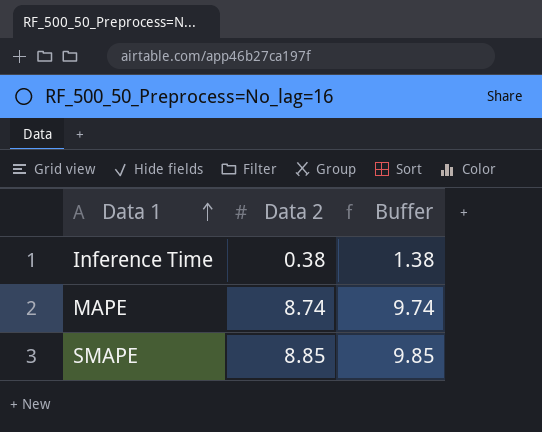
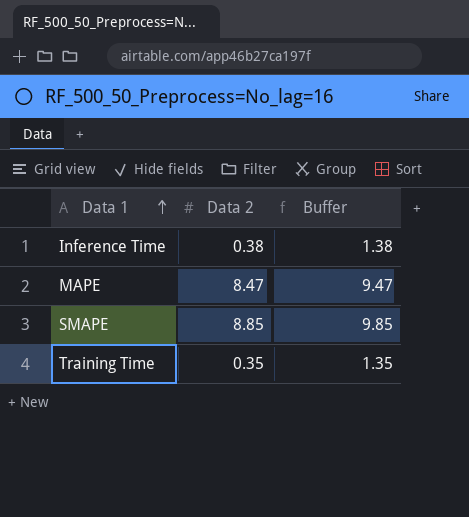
MAPE | Data 2: 8.74 -> 8.47
MAPE | Buffer: 9.74 -> 9.47
row Training Time: none -> 0.35 | 1.35

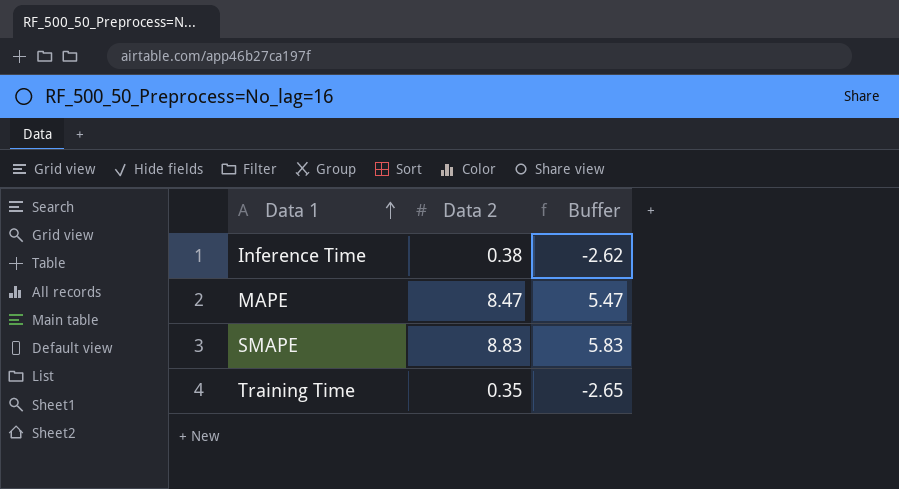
column Buffer | formula: [Data 2] + 1 -> [Data 2] - 3
SMAPE | Data 2: 8.85 -> 8.83

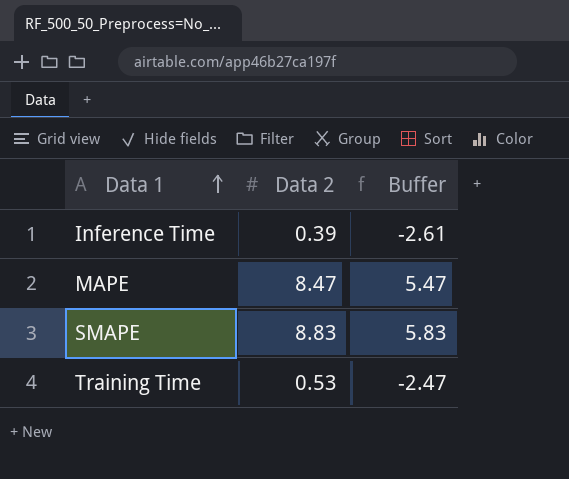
Inference Time | Data 2: 0.38 -> 0.39
Inference Time | Buffer: -2.62 -> -2.61
Training Time | Data 2: 0.35 -> 0.53
Training Time | Buffer: -2.65 -> -2.47

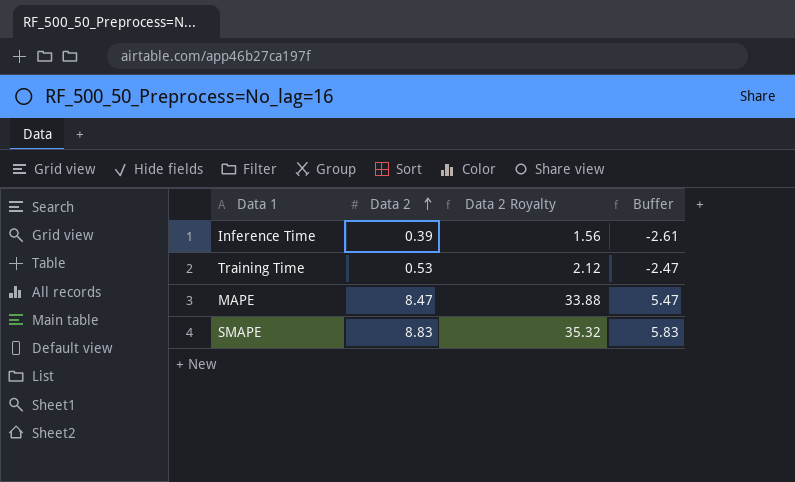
row order: Data 1 ascending -> Data 2 ascending
column Data 2 Royalty | formula: none -> [Data 2] * 4

